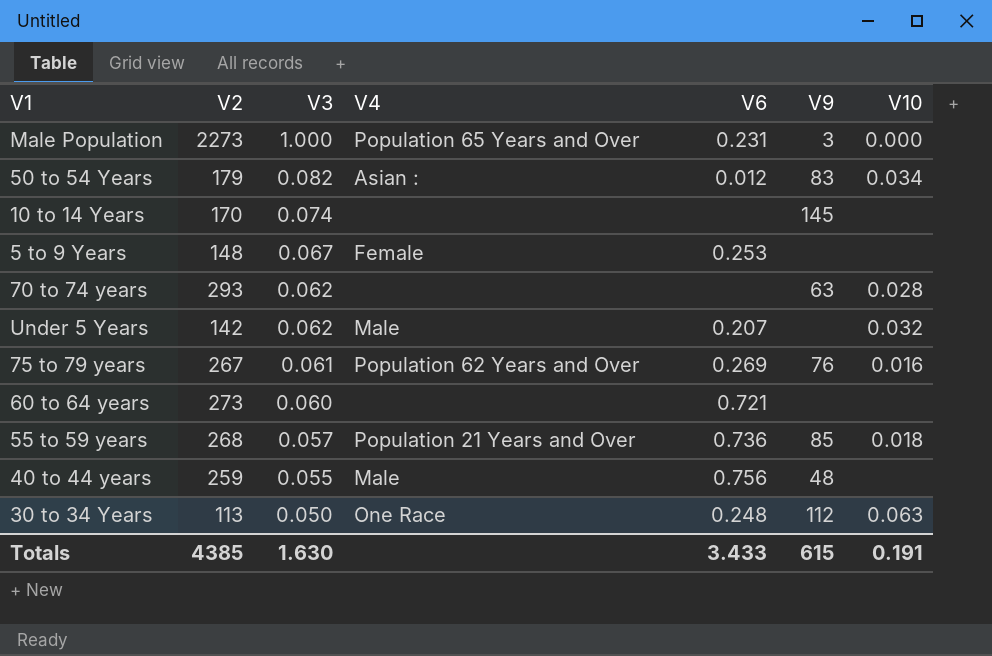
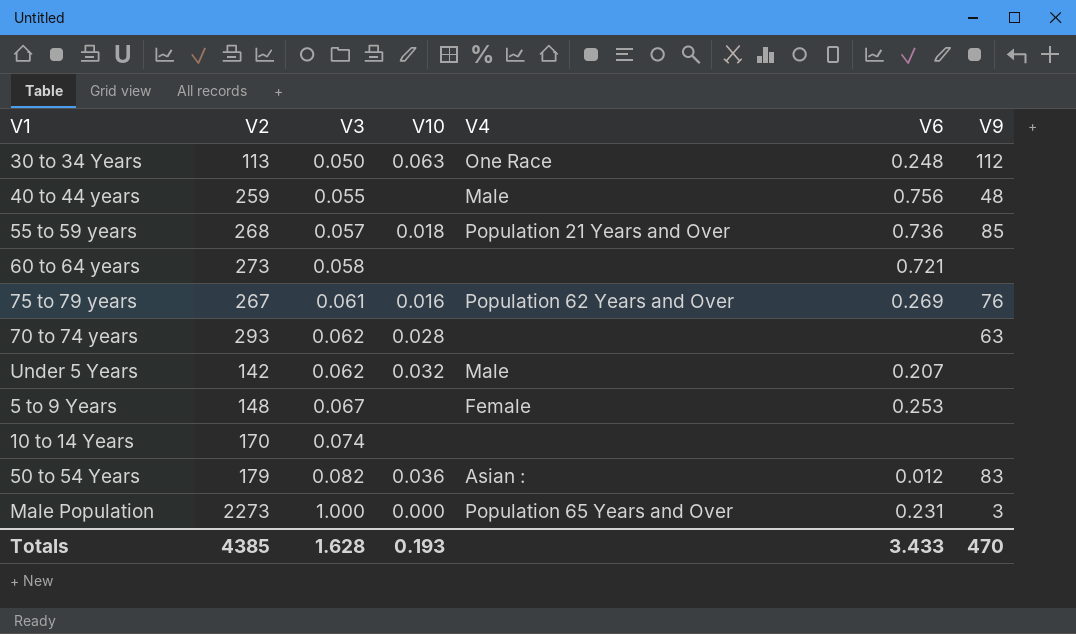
row order: V3 descending -> V3 ascending
column V10 | position: 7 -> 4
60 to 64 years | V3: 0.060 -> 0.058
10 to 14 Years | V9: 145 -> none
50 to 54 Years | V10: 0.034 -> 0.036
Totals | V3: 1.630 -> 1.628
Totals | V10: 0.191 -> 0.193
Totals | V9: 615 -> 470

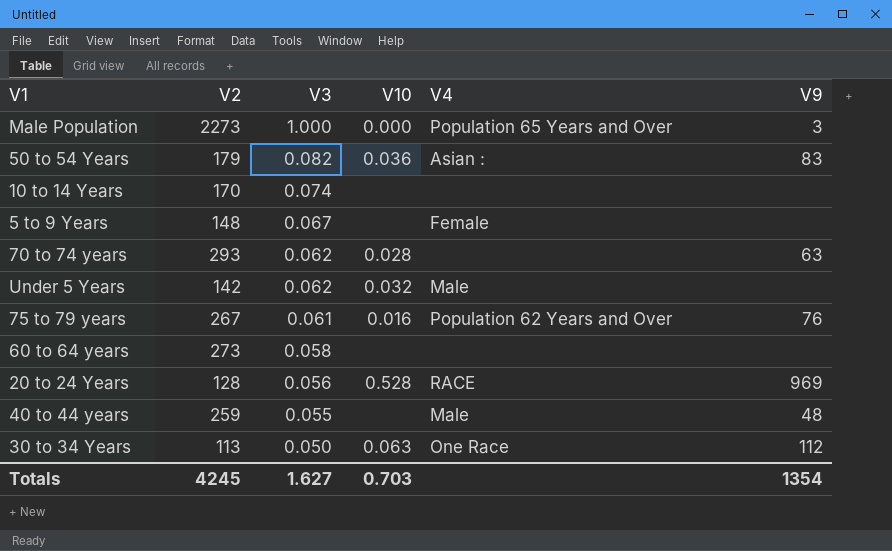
row order: V3 ascending -> V3 descending
column V6 | position: 6 -> none
row 55 to 59 years: 268 | 0.057 | 0.018 | Population 21 Years and Over | 0.736 | 85 -> none
row 20 to 24 Years: none -> 128 | 0.056 | 0.528 | RACE | 969
Totals | V2: 4385 -> 4245
Totals | V3: 1.628 -> 1.627
Totals | V10: 0.193 -> 0.703
Totals | V9: 470 -> 1354

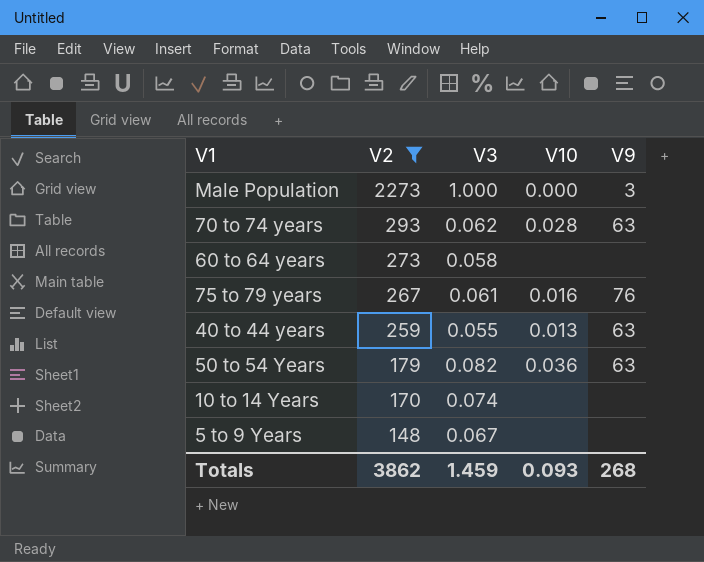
filter: none -> V2 >= 148
row order: V3 descending -> V2 descending
column V4 | position: 5 -> none
40 to 44 years | V10: none -> 0.013
40 to 44 years | V9: 48 -> 63
50 to 54 Years | V9: 83 -> 63
Totals | V2: 4245 -> 3862
Totals | V3: 1.627 -> 1.459
Totals | V10: 0.703 -> 0.093
Totals | V9: 1354 -> 268

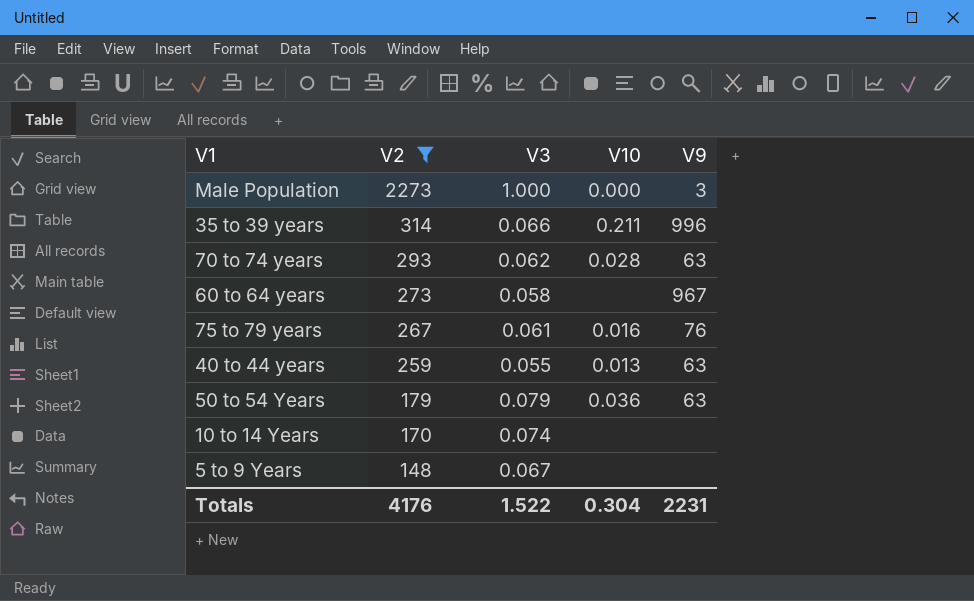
row 35 to 39 years: none -> 314 | 0.066 | 0.211 | 996
60 to 64 years | V9: none -> 967
50 to 54 Years | V3: 0.082 -> 0.079
Totals | V2: 3862 -> 4176
Totals | V3: 1.459 -> 1.522
Totals | V10: 0.093 -> 0.304
Totals | V9: 268 -> 2231

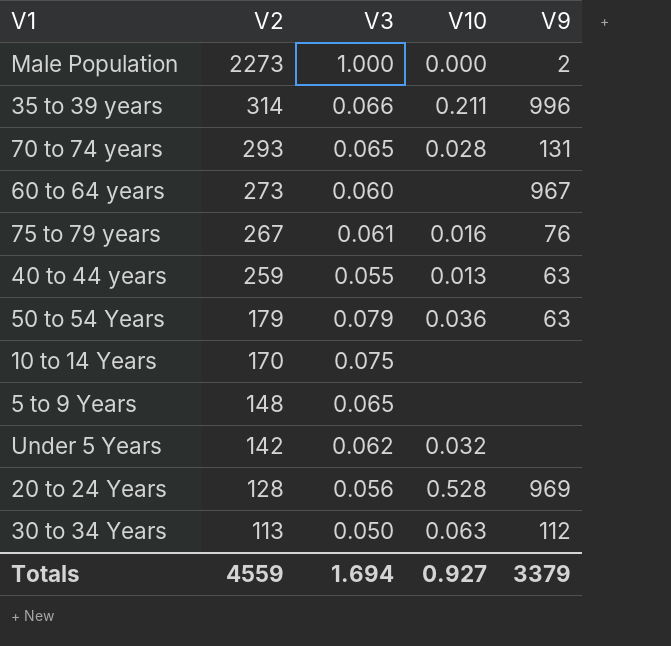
filter: V2 >= 148 -> none
Male Population | V9: 3 -> 2
70 to 74 years | V3: 0.062 -> 0.065
70 to 74 years | V9: 63 -> 131
60 to 64 years | V3: 0.058 -> 0.060
10 to 14 Years | V3: 0.074 -> 0.075
5 to 9 Years | V3: 0.067 -> 0.065
Totals | V2: 4176 -> 4559
Totals | V3: 1.522 -> 1.694
Totals | V10: 0.304 -> 0.927
Totals | V9: 2231 -> 3379

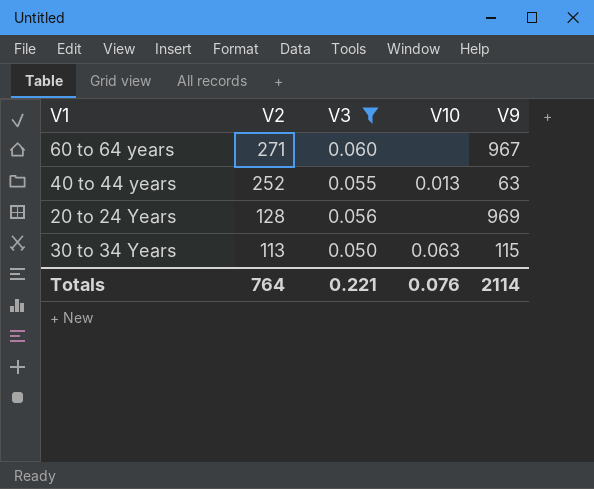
filter: none -> V3 <= 0.060
60 to 64 years | V2: 273 -> 271
40 to 44 years | V2: 259 -> 252
20 to 24 Years | V10: 0.528 -> none
30 to 34 Years | V9: 112 -> 115
Totals | V2: 4559 -> 764
Totals | V3: 1.694 -> 0.221
Totals | V10: 0.927 -> 0.076
Totals | V9: 3379 -> 2114

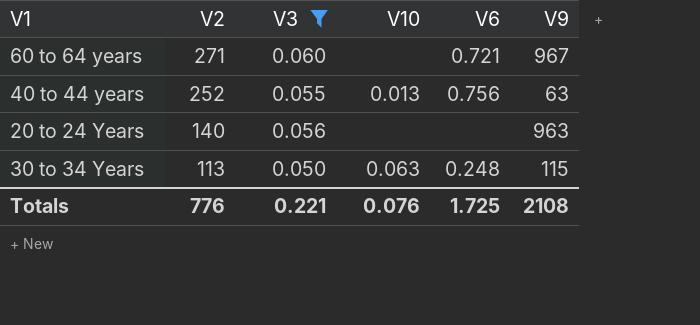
column V6 | position: none -> 5
20 to 24 Years | V2: 128 -> 140
20 to 24 Years | V9: 969 -> 963
Totals | V2: 764 -> 776
Totals | V9: 2114 -> 2108

